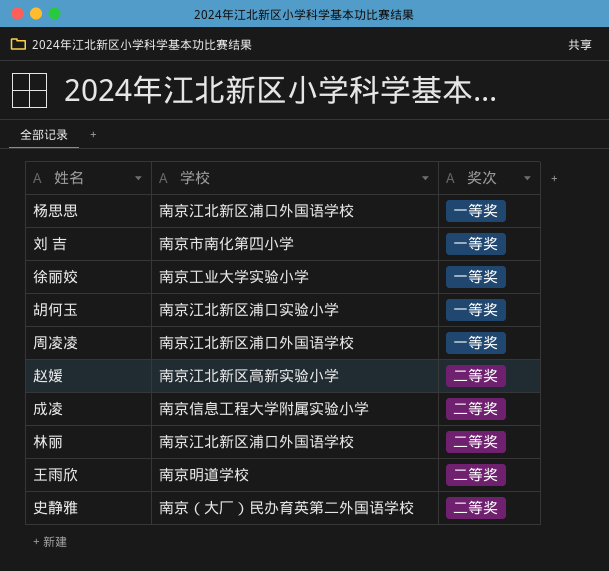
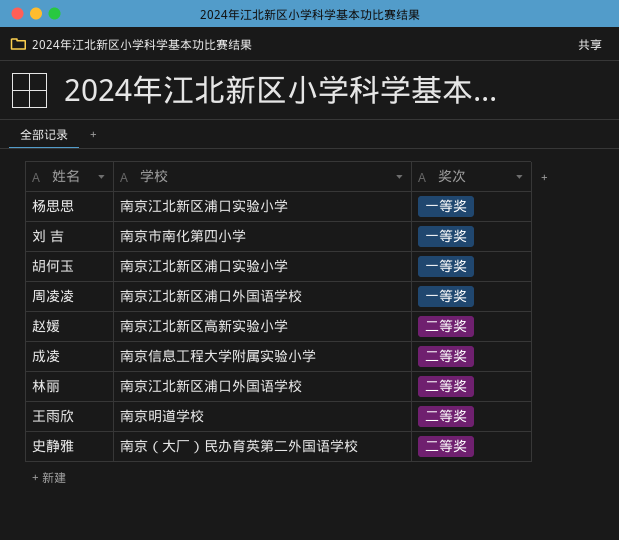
row 徐丽姣: 南京工业大学实验小学 | 一等奖 -> none
杨思思 | 学校: 南京江北新区浦口外国语学校 -> 南京江北新区浦口实验小学

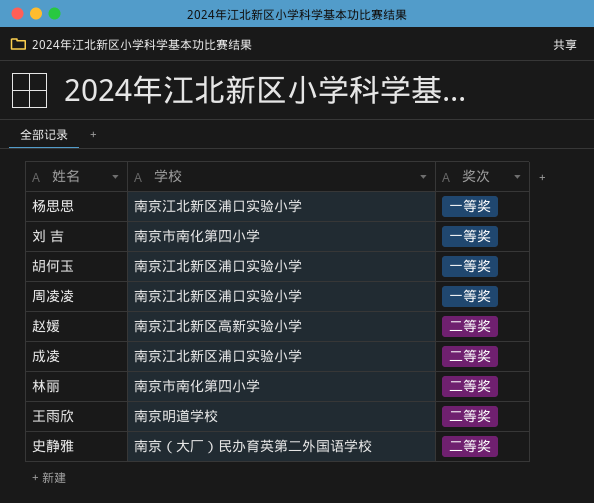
周凌凌 | 学校: 南京江北新区浦口外国语学校 -> 南京江北新区浦口实验小学
成凌 | 学校: 南京信息工程大学附属实验小学 -> 南京江北新区浦口实验小学
林丽 | 学校: 南京江北新区浦口外国语学校 -> 南京市南化第四小学

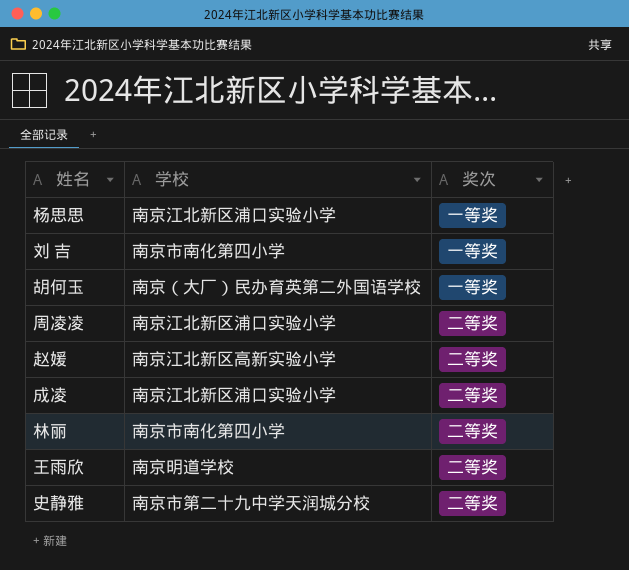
胡何玉 | 学校: 南京江北新区浦口实验小学 -> 南京（大厂）民办育英第二外国语学校
周凌凌 | 奖次: 一等奖 -> 二等奖
史静雅 | 学校: 南京（大厂）民办育英第二外国语学校 -> 南京市第二十九中学天润城分校

